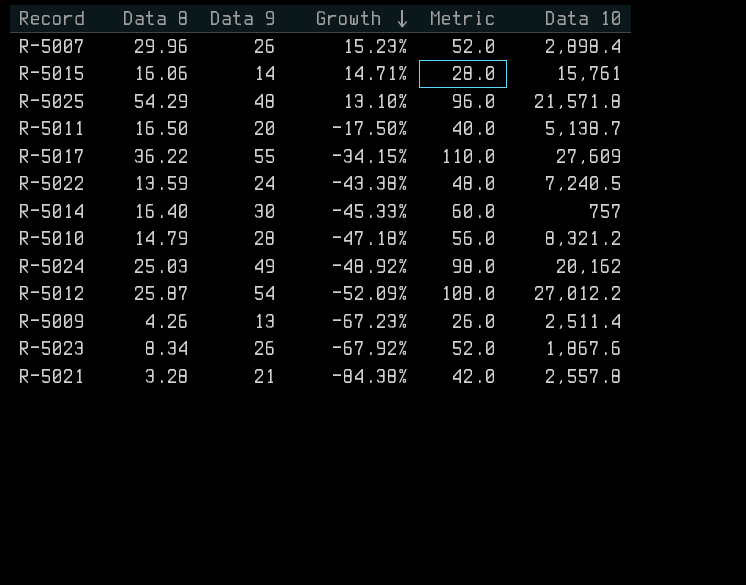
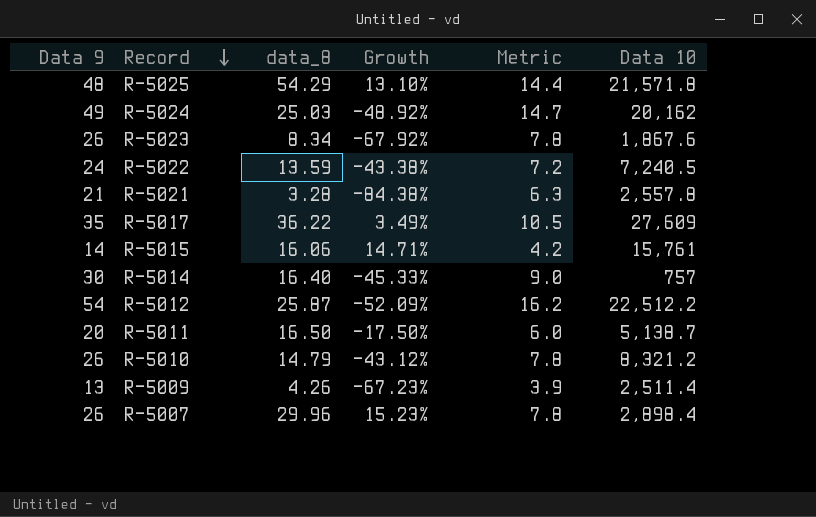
row order: Growth descending -> Record descending
column Data 9 | position: 3 -> 1
column name: Data 8 -> data_8
column Metric | formula: [Data 9] * 2 -> [Data 9] * 0.3
R-5017 | Data 9: 55 -> 35
R-5017 | Growth: -34.15% -> 3.49%
R-5012 | Data 10: 27,012.2 -> 22,512.2
R-5010 | Data 9: 28 -> 26
R-5010 | Growth: -47.18% -> -43.12%

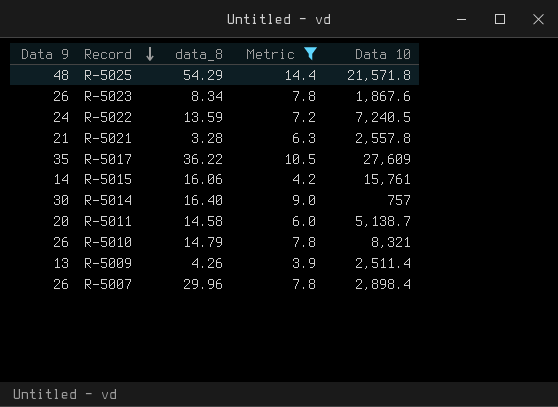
filter: none -> Metric <= 14.4
column Growth | formula: ([data_8] - [Data 9]) / [Data 9] -> none
R-5011 | data_8: 16.50 -> 14.58
R-5010 | Data 10: 8,321.2 -> 8,321

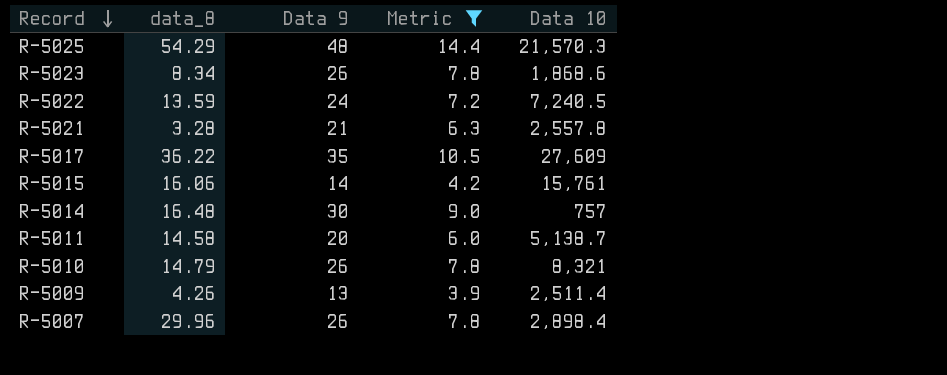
column Data 9 | position: 1 -> 3
R-5025 | Data 10: 21,571.8 -> 21,570.3
R-5023 | Data 10: 1,867.6 -> 1,868.6
R-5014 | data_8: 16.40 -> 16.48

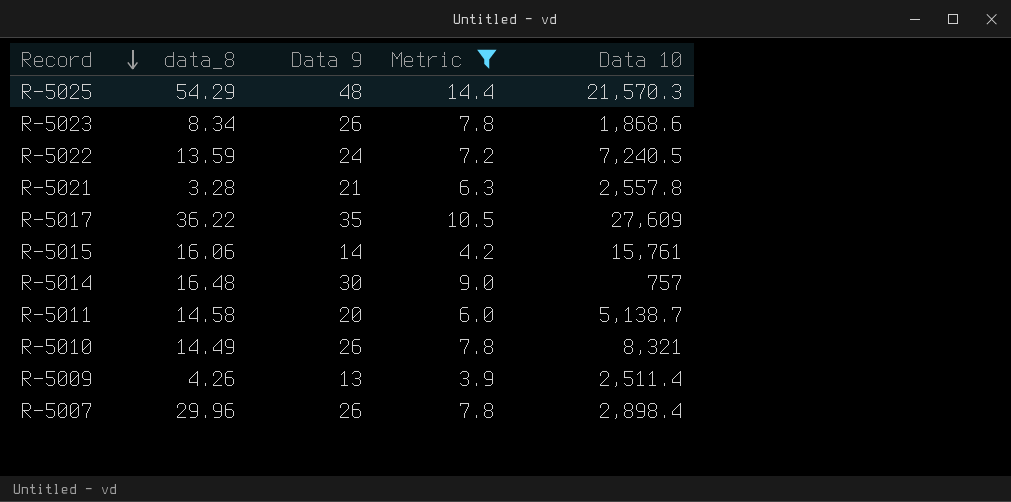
R-5010 | data_8: 14.79 -> 14.49

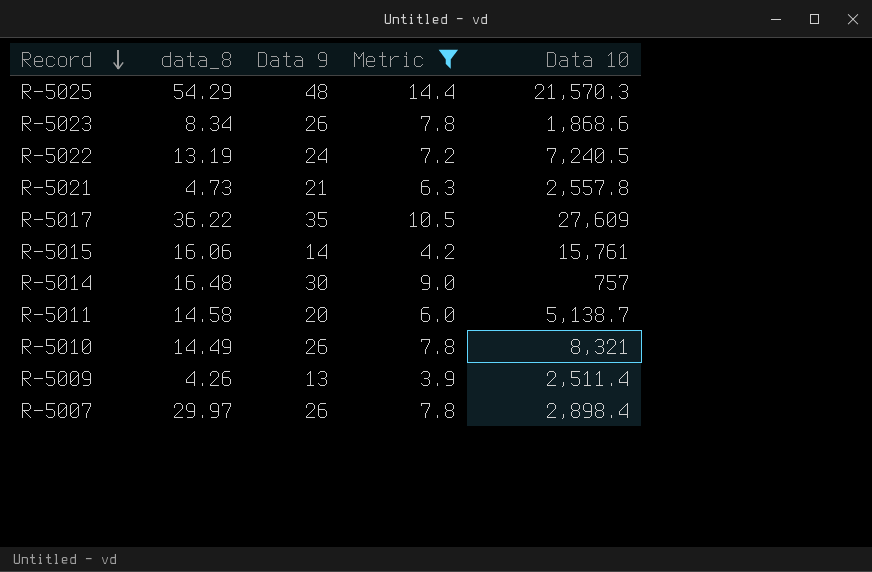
R-5022 | data_8: 13.59 -> 13.19
R-5021 | data_8: 3.28 -> 4.73
R-5007 | data_8: 29.96 -> 29.97

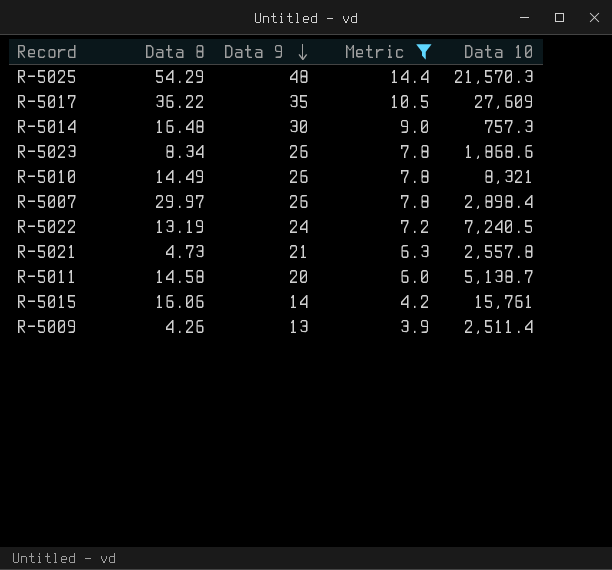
row order: Record descending -> Data 9 descending
column name: data_8 -> Data 8
R-5014 | Data 10: 757 -> 757.3

